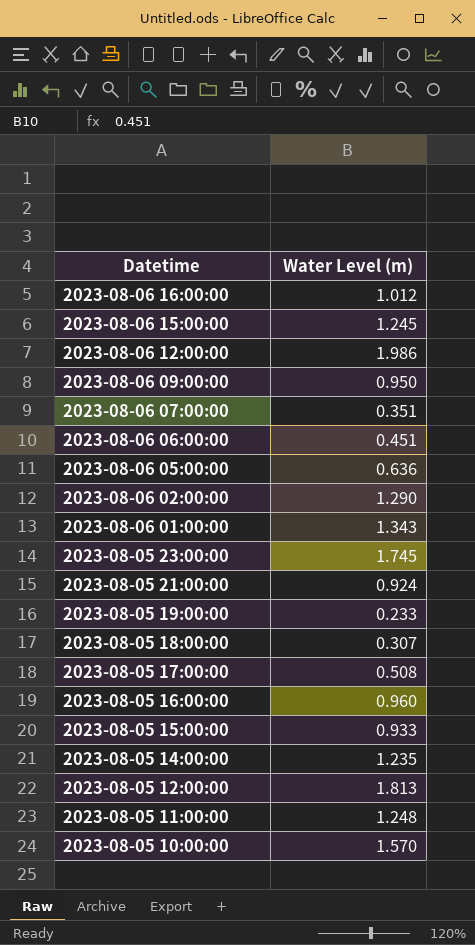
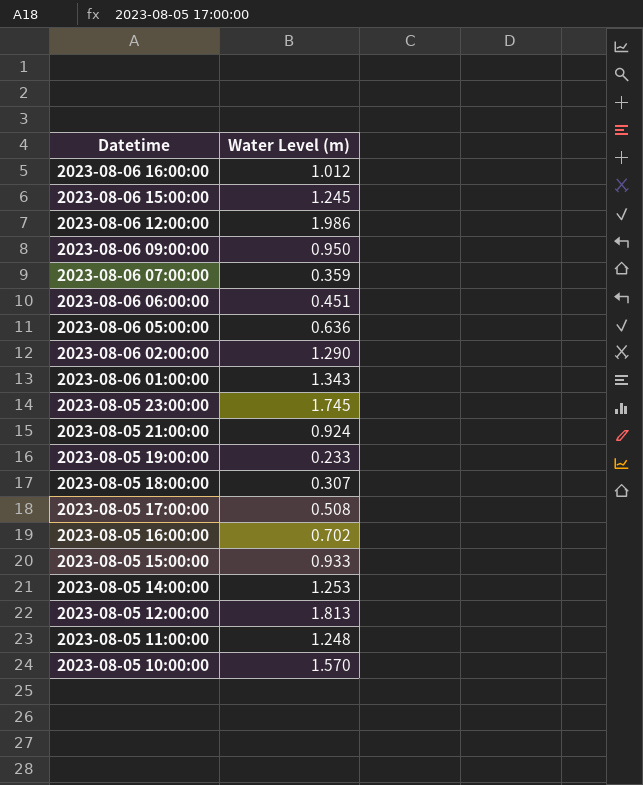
2023-08-06 07:00:00 | Water Level (m): 0.351 -> 0.359
2023-08-05 16:00:00 | Water Level (m): 0.960 -> 0.702
2023-08-05 14:00:00 | Water Level (m): 1.235 -> 1.253

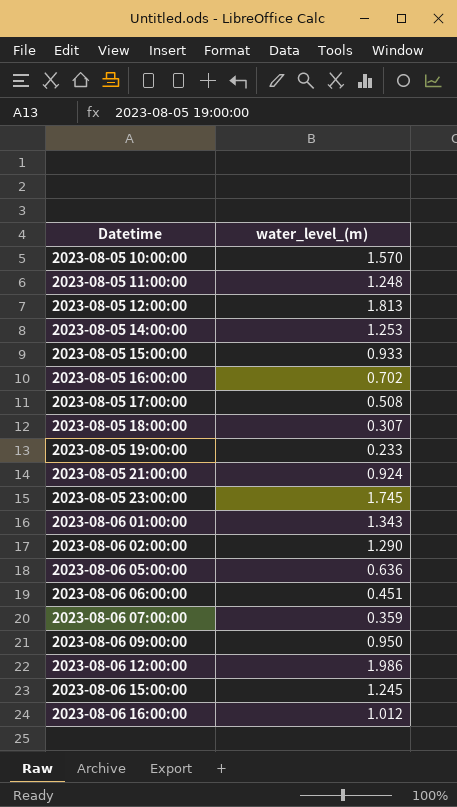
row order: Datetime descending -> Datetime ascending
column name: Water Level (m) -> water_level_(m)

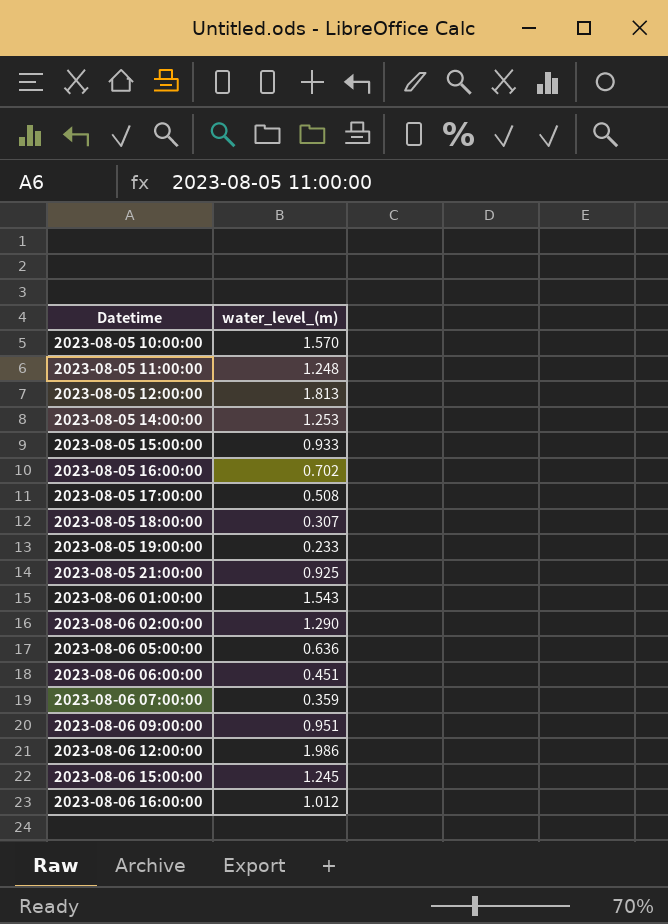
row 2023-08-05 23:00:00: 1.745 -> none
2023-08-05 21:00:00 | water_level_(m): 0.924 -> 0.925
2023-08-06 01:00:00 | water_level_(m): 1.343 -> 1.543
2023-08-06 09:00:00 | water_level_(m): 0.950 -> 0.951

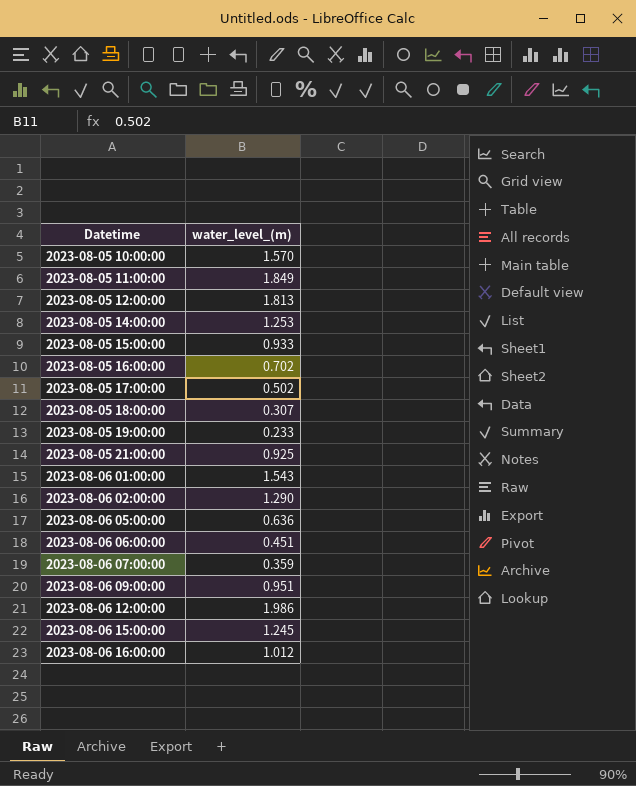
2023-08-05 11:00:00 | water_level_(m): 1.248 -> 1.849
2023-08-05 17:00:00 | water_level_(m): 0.508 -> 0.502

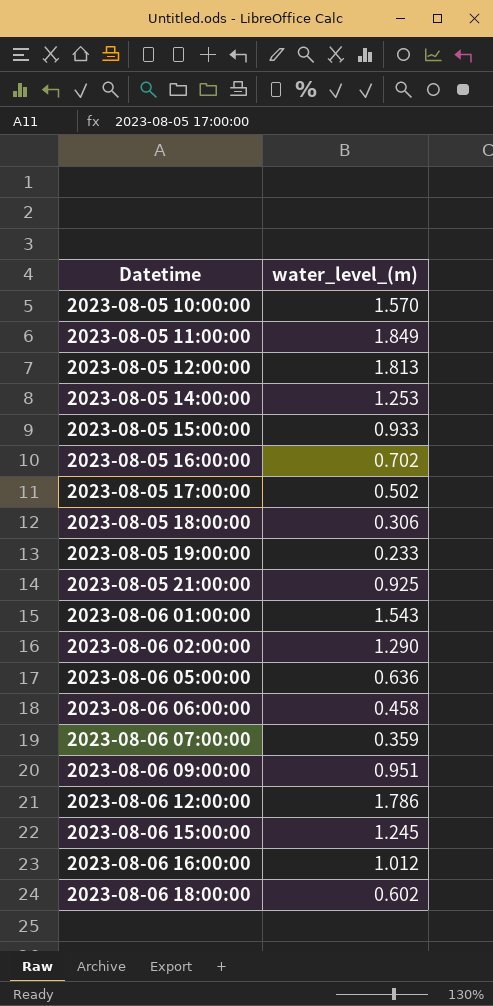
2023-08-05 18:00:00 | water_level_(m): 0.307 -> 0.306
2023-08-06 06:00:00 | water_level_(m): 0.451 -> 0.458
2023-08-06 12:00:00 | water_level_(m): 1.986 -> 1.786
row 2023-08-06 18:00:00: none -> 0.602

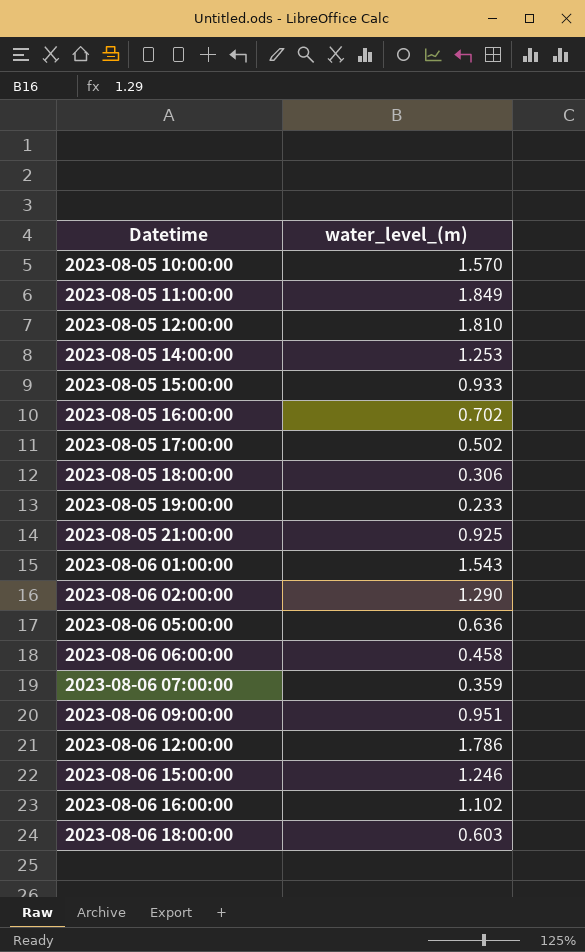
2023-08-05 12:00:00 | water_level_(m): 1.813 -> 1.810
2023-08-06 15:00:00 | water_level_(m): 1.245 -> 1.246
2023-08-06 16:00:00 | water_level_(m): 1.012 -> 1.102
2023-08-06 18:00:00 | water_level_(m): 0.602 -> 0.603

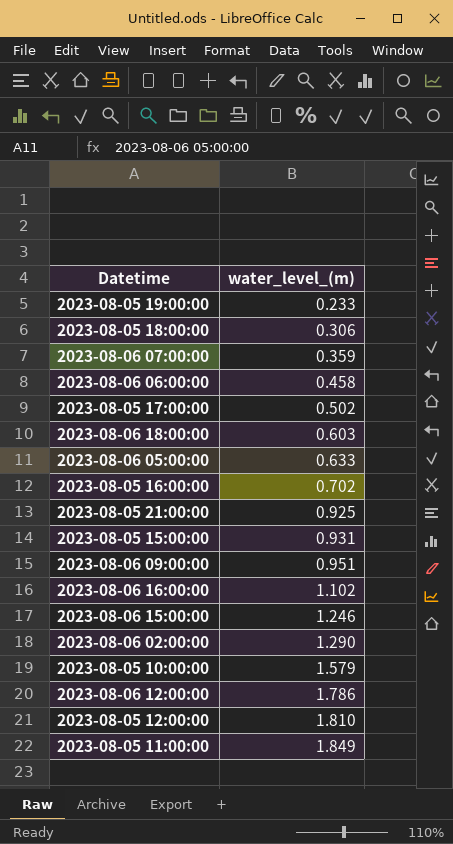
row order: Datetime ascending -> water_level_(m) ascending
row 2023-08-05 14:00:00: 1.253 -> none
row 2023-08-06 01:00:00: 1.543 -> none
2023-08-06 05:00:00 | water_level_(m): 0.636 -> 0.633
2023-08-05 15:00:00 | water_level_(m): 0.933 -> 0.931
2023-08-05 10:00:00 | water_level_(m): 1.570 -> 1.579

